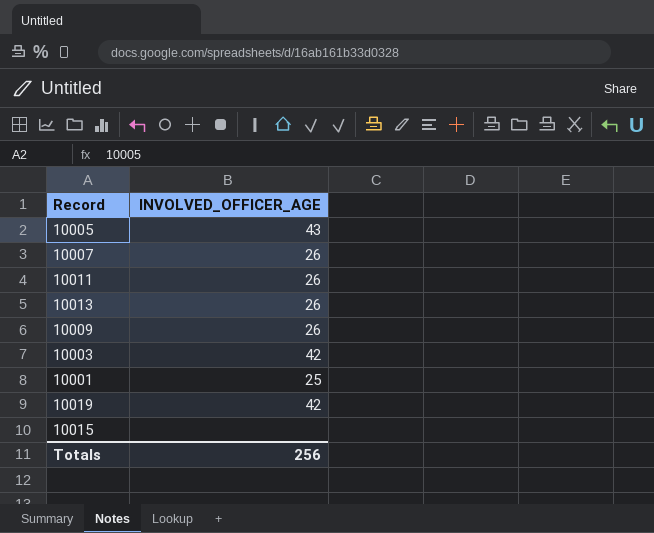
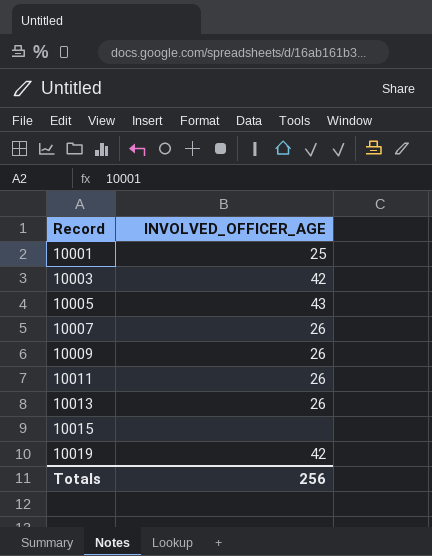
row order: none -> Record ascending

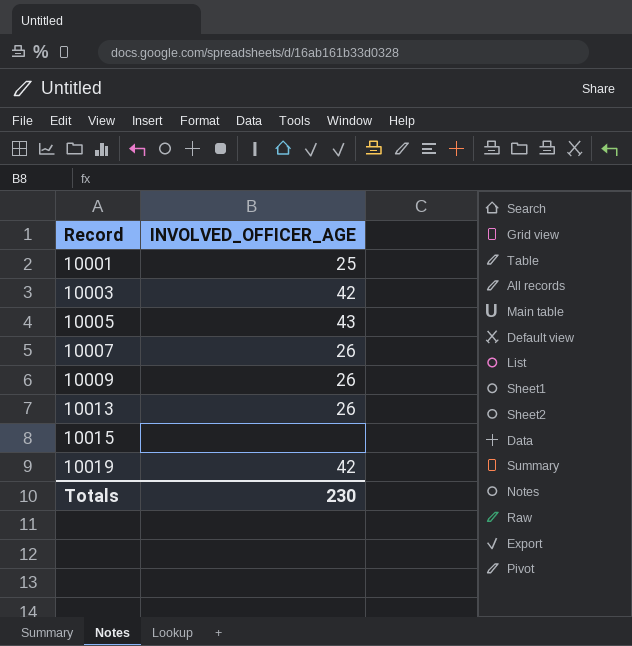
row 10011: 26 -> none
Totals | INVOLVED_OFFICER_AGE: 256 -> 230

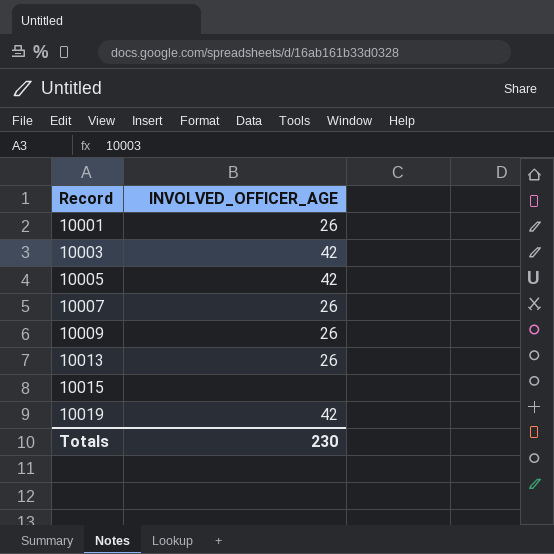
10001 | INVOLVED_OFFICER_AGE: 25 -> 26
10005 | INVOLVED_OFFICER_AGE: 43 -> 42

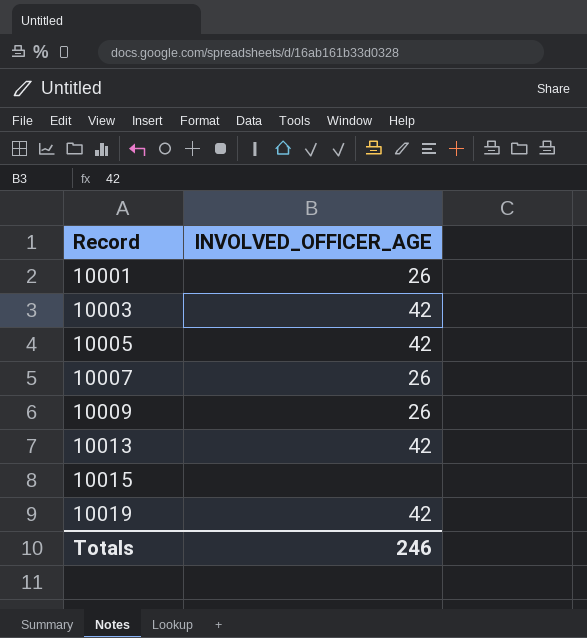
10013 | INVOLVED_OFFICER_AGE: 26 -> 42
Totals | INVOLVED_OFFICER_AGE: 230 -> 246

